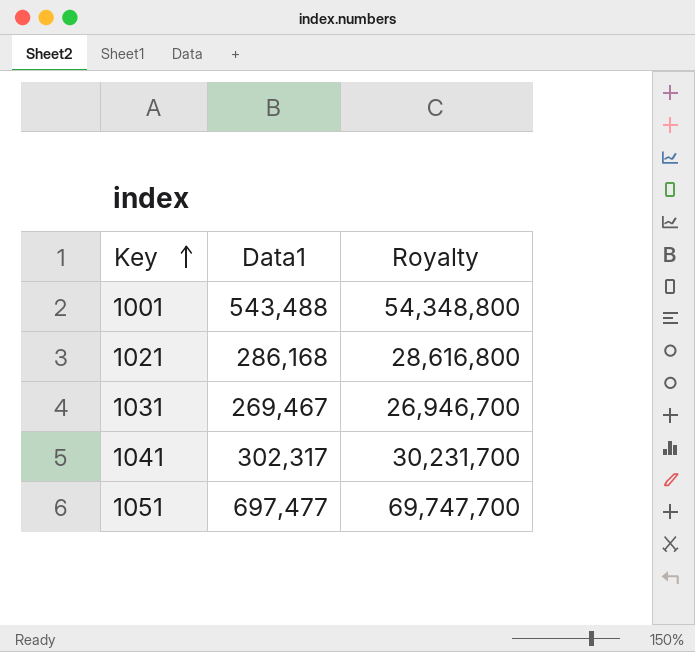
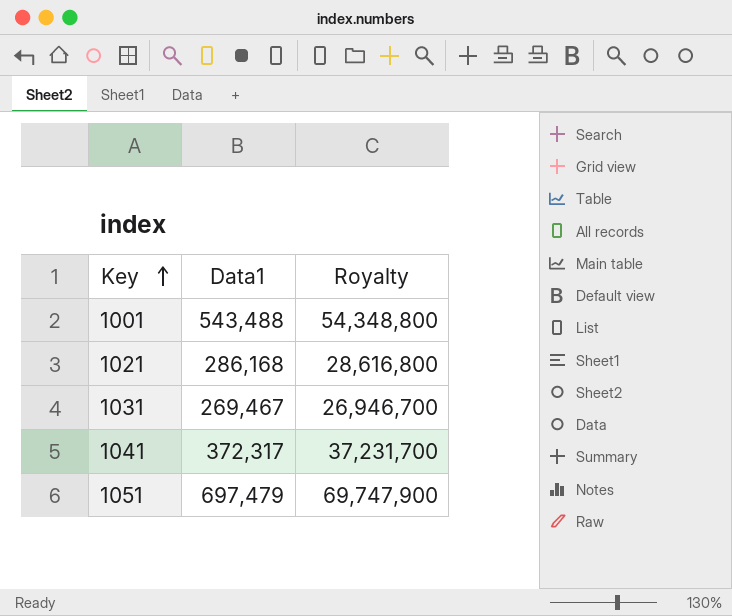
1041 | Data1: 302,317 -> 372,317
1041 | Royalty: 30,231,700 -> 37,231,700
1051 | Data1: 697,477 -> 697,479
1051 | Royalty: 69,747,700 -> 69,747,900

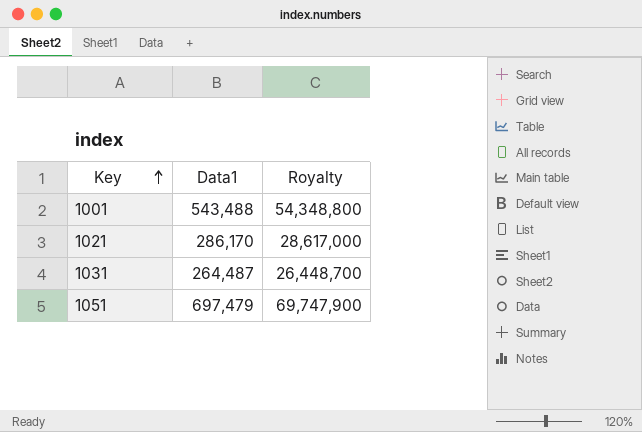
row 1041: 372,317 | 37,231,700 -> none
1021 | Data1: 286,168 -> 286,170
1021 | Royalty: 28,616,800 -> 28,617,000
1031 | Data1: 269,467 -> 264,487
1031 | Royalty: 26,946,700 -> 26,448,700

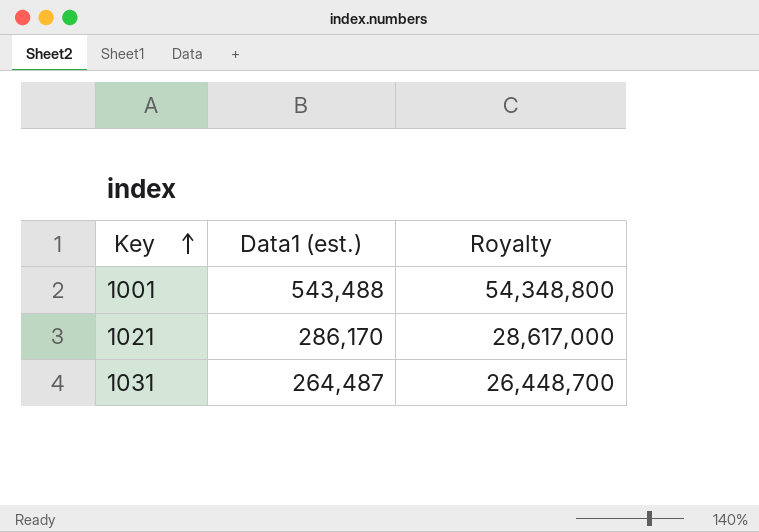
column name: Data1 -> Data1 (est.)
row 1051: 697,479 | 69,747,900 -> none

